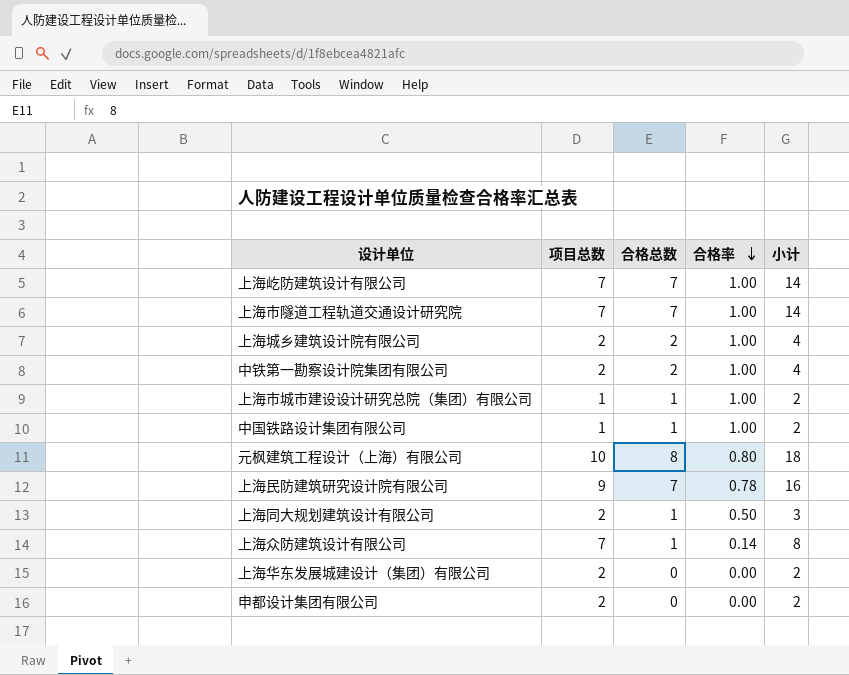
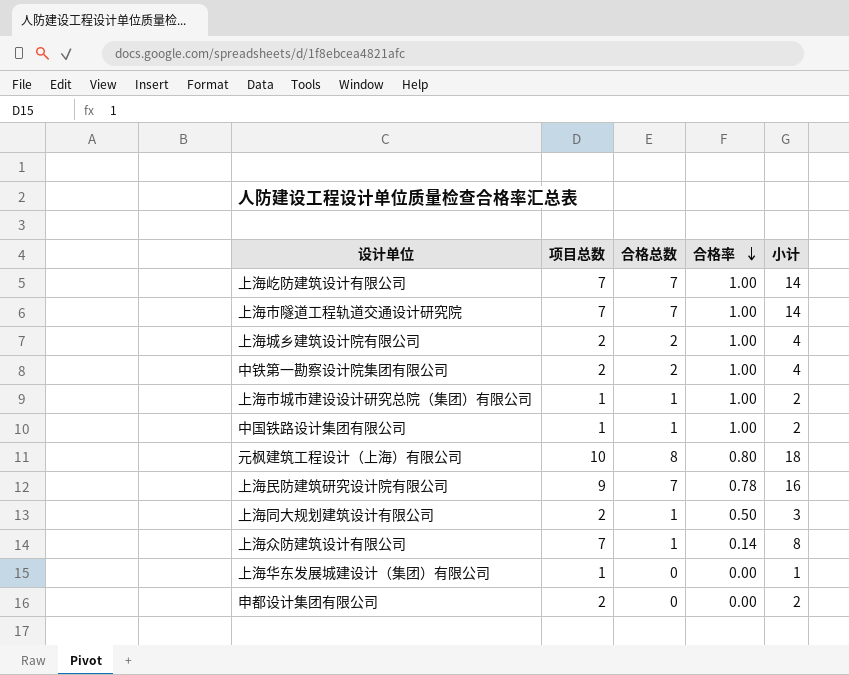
上海华东发展城建设计（集团）有限公司 | 项目总数: 2 -> 1
上海华东发展城建设计（集团）有限公司 | 小计: 2 -> 1

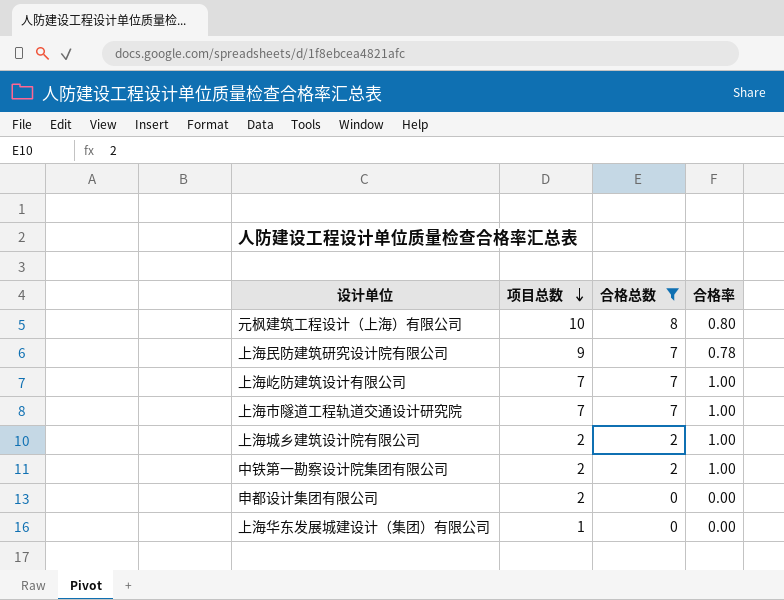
filter: none -> 合格总数 != 1
row order: 合格率 descending -> 项目总数 descending
column 小计 | formula: [项目总数] + [合格总数] -> none

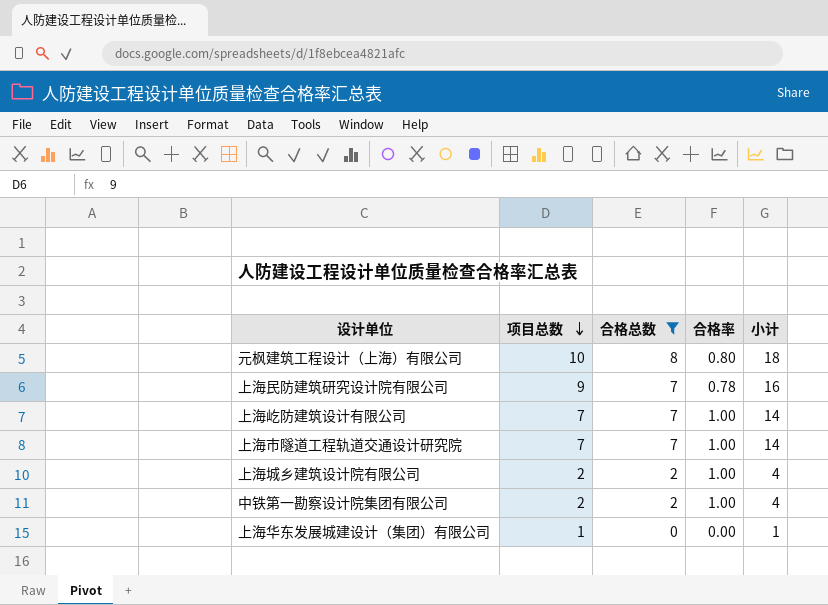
column 小计 | formula: none -> [项目总数] + [合格总数]
row 申都设计集团有限公司: 2 | 0 | 0.00 -> none

